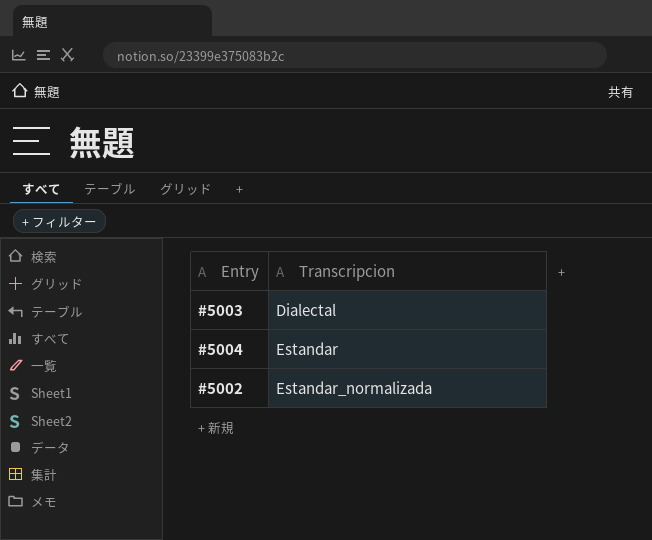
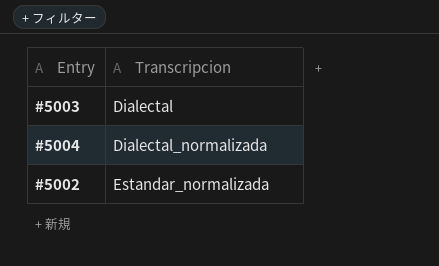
#5004 | Transcripcion: Estandar -> Dialectal_normalizada

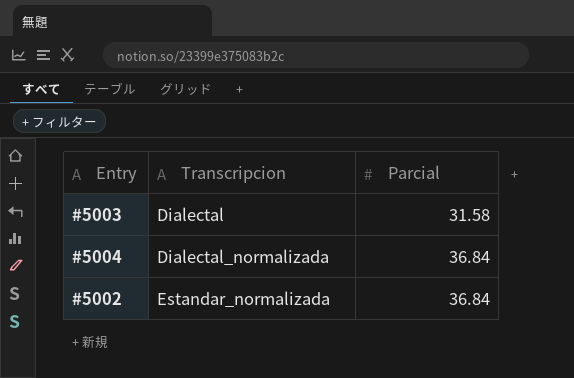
column Parcial | position: none -> 3

